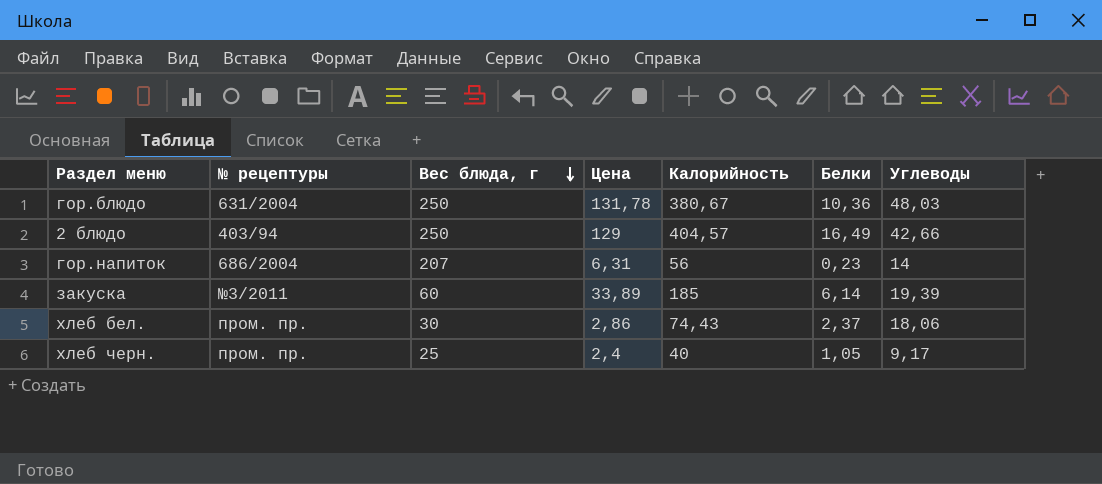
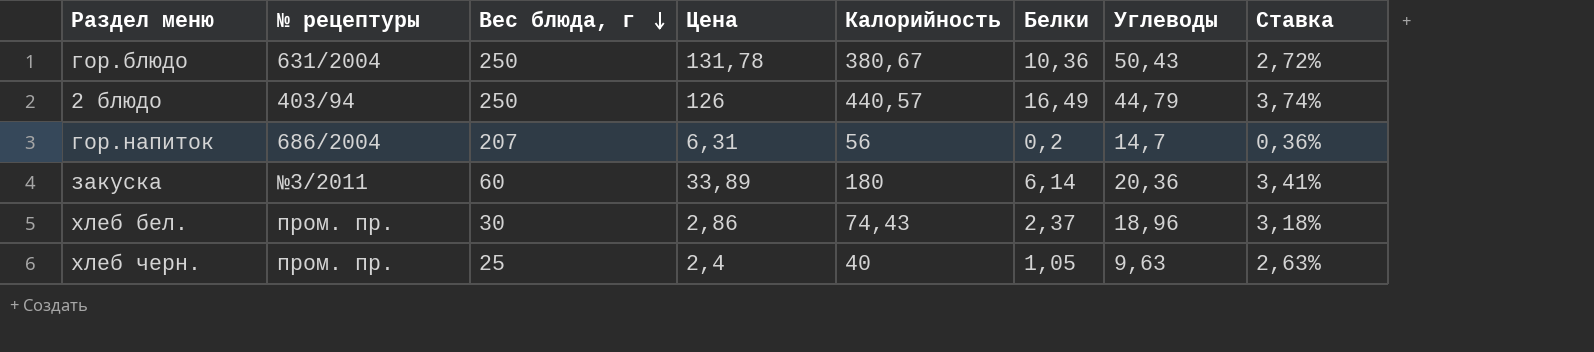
column Ставка | formula: none -> [Белки] / [Калорийность]
гор.блюдо | Углеводы: 48,03 -> 50,43
2 блюдо | Цена: 129 -> 126
2 блюдо | Калорийность: 404,57 -> 440,57
2 блюдо | Углеводы: 42,66 -> 44,79
гор.напиток | Белки: 0,23 -> 0,2
гор.напиток | Углеводы: 14 -> 14,7
закуска | Калорийность: 185 -> 180
закуска | Углеводы: 19,39 -> 20,36
хлеб бел. | Углеводы: 18,06 -> 18,96
хлеб черн. | Углеводы: 9,17 -> 9,63

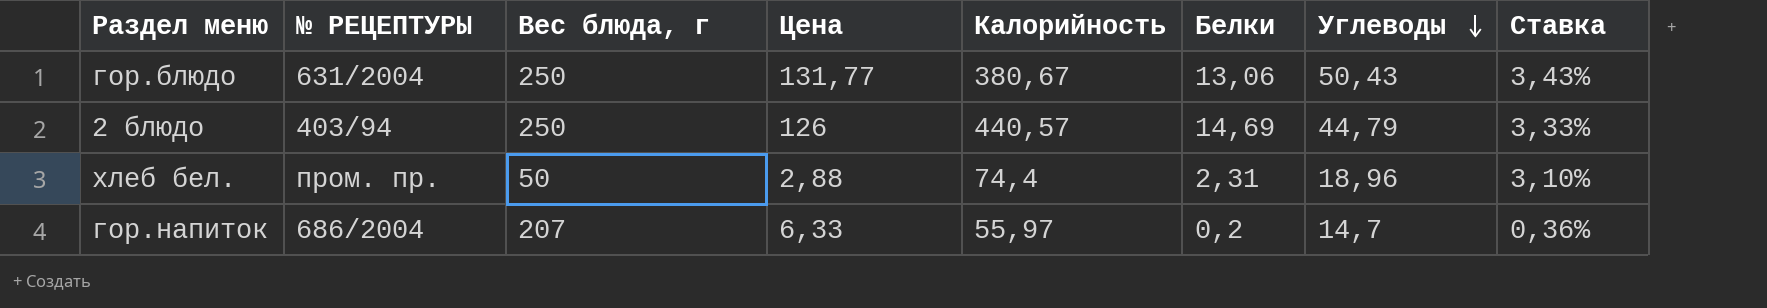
row order: Вес блюда, г descending -> Углеводы descending
column name: № рецептуры -> № РЕЦЕПТУРЫ
row закуска: №3/2011 | 60 | 33,89 | 180 | 6,14 | 20,36 | 3,41% -> none
row хлеб черн.: пром. пр. | 25 | 2,4 | 40 | 1,05 | 9,63 | 2,63% -> none
гор.блюдо | Цена: 131,78 -> 131,77
гор.блюдо | Белки: 10,36 -> 13,06
гор.блюдо | Ставка: 2,72% -> 3,43%
2 блюдо | Белки: 16,49 -> 14,69
2 блюдо | Ставка: 3,74% -> 3,33%
хлеб бел. | Вес блюда, г: 30 -> 50
хлеб бел. | Цена: 2,86 -> 2,88
хлеб бел. | Калорийность: 74,43 -> 74,4
хлеб бел. | Белки: 2,37 -> 2,31
хлеб бел. | Ставка: 3,18% -> 3,10%
гор.напиток | Цена: 6,31 -> 6,33
гор.напиток | Калорийность: 56 -> 55,97

